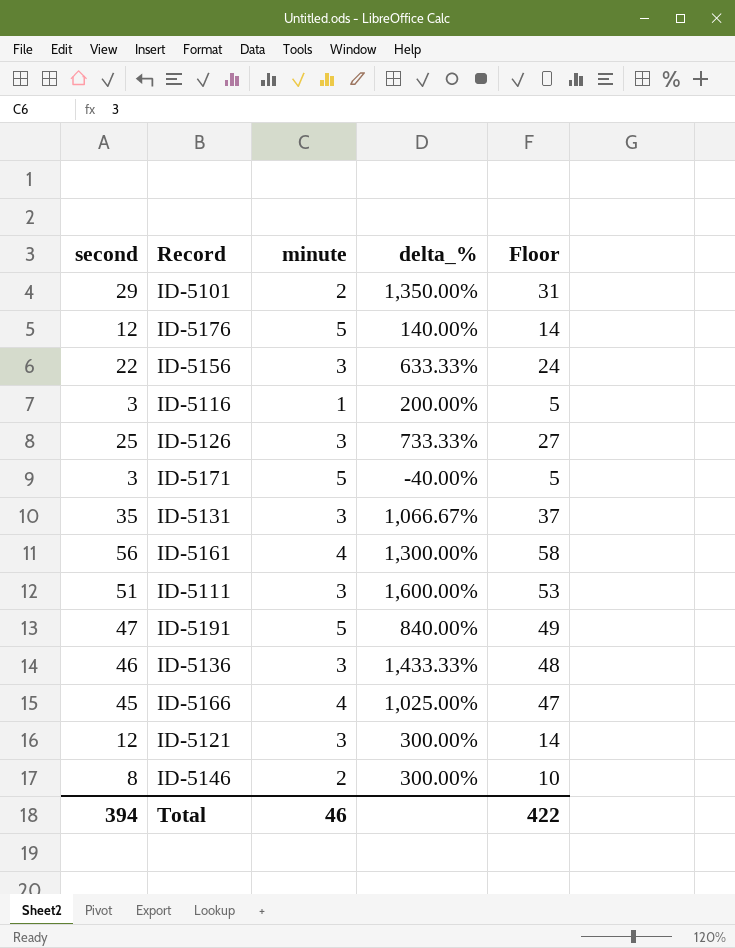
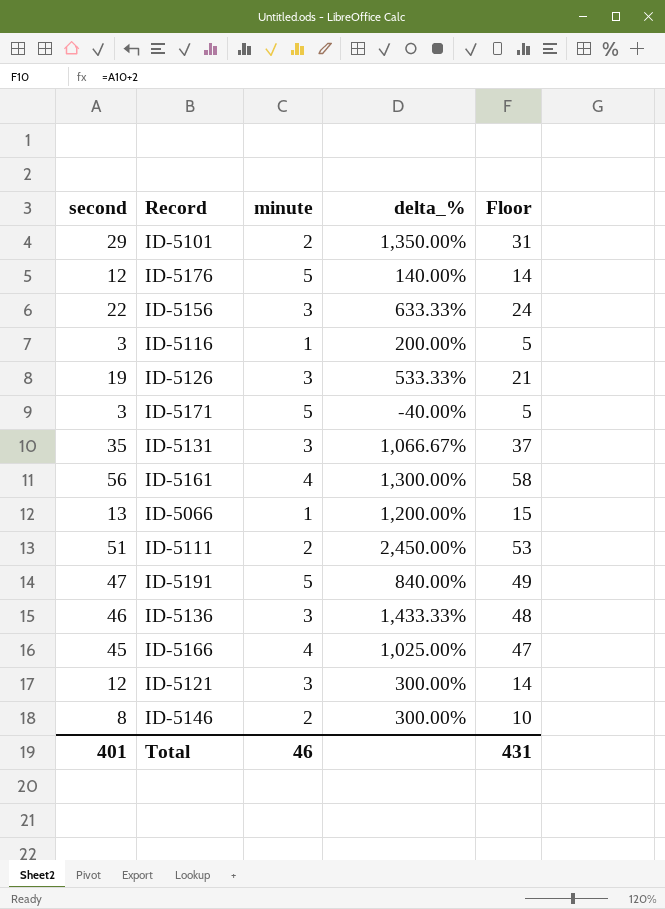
ID-5126 | second: 25 -> 19
ID-5126 | delta_%: 733.33% -> 533.33%
ID-5126 | Floor: 27 -> 21
row ID-5066: none -> 13 | 1 | 1,200.00% | 15
ID-5111 | minute: 3 -> 2
ID-5111 | delta_%: 1,600.00% -> 2,450.00%
Total | second: 394 -> 401
Total | Floor: 422 -> 431

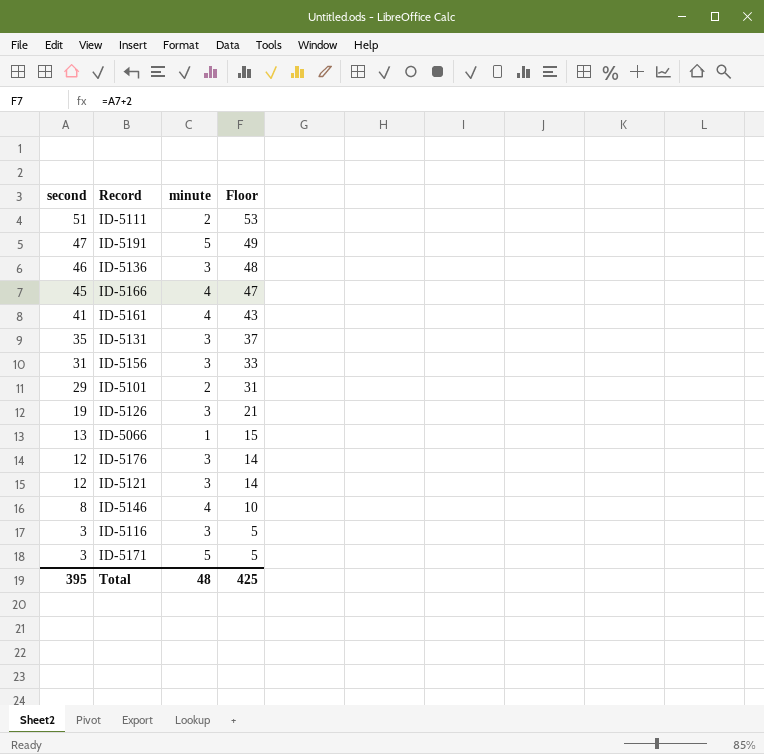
row order: none -> second descending
column delta_% | formula: ([second] - [minute]) / [minute] -> none
ID-5161 | second: 56 -> 41
ID-5161 | Floor: 58 -> 43
ID-5156 | second: 22 -> 31
ID-5156 | Floor: 24 -> 33
ID-5176 | minute: 5 -> 3
ID-5146 | minute: 2 -> 4
ID-5116 | minute: 1 -> 3
Total | second: 401 -> 395
Total | minute: 46 -> 48
Total | Floor: 431 -> 425

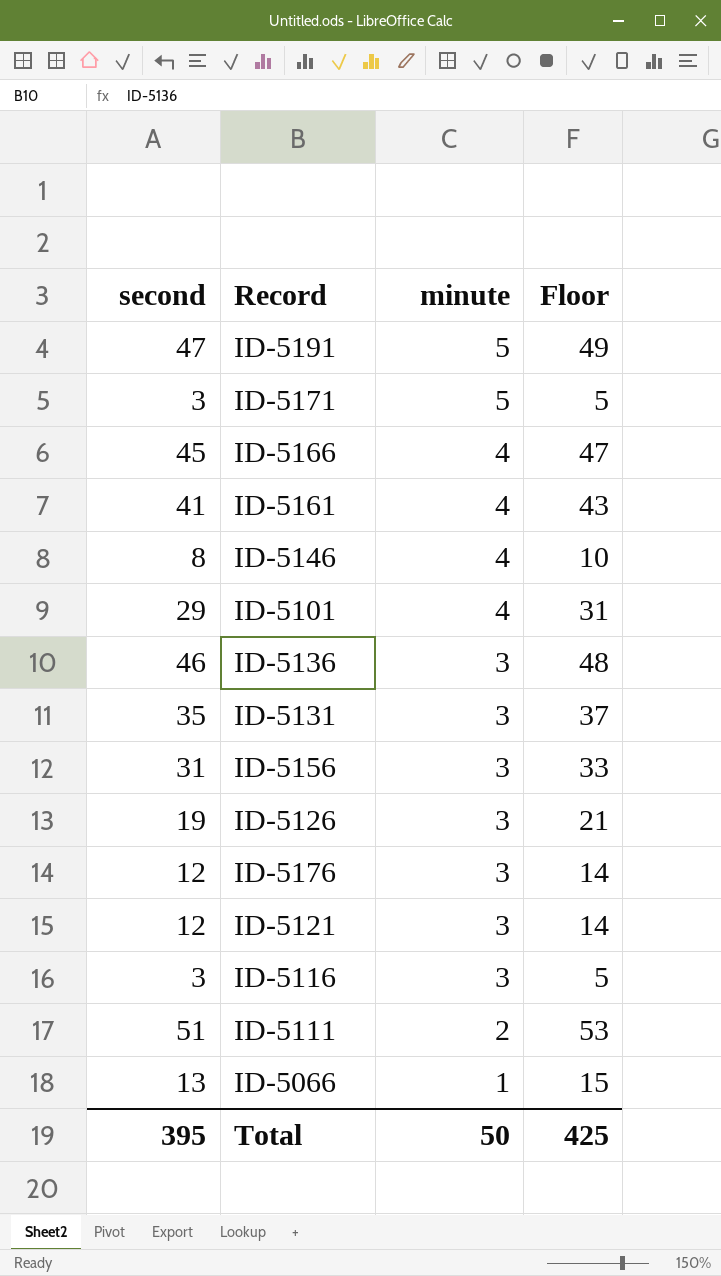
row order: second descending -> minute descending
ID-5101 | minute: 2 -> 4
Total | minute: 48 -> 50

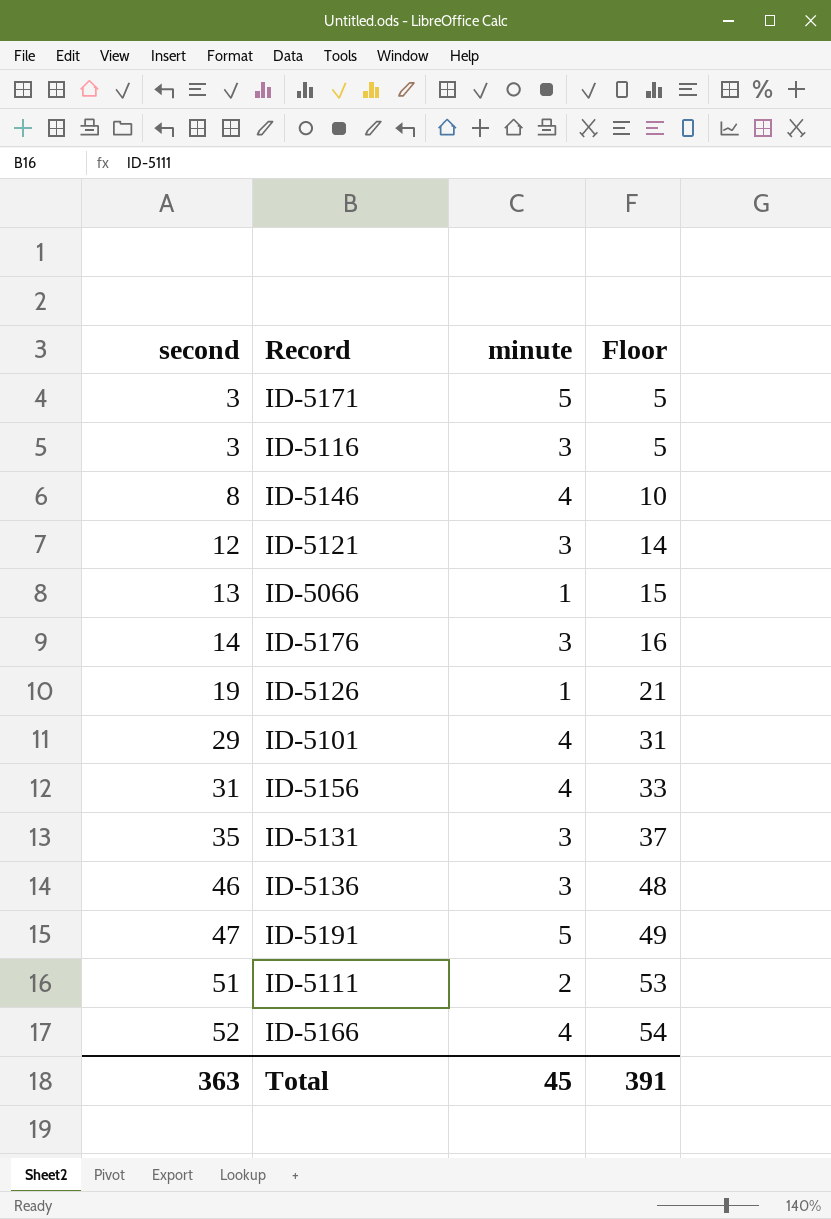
row order: minute descending -> second ascending
row ID-5161: 41 | 4 | 43 -> none
ID-5176 | second: 12 -> 14
ID-5176 | Floor: 14 -> 16
ID-5126 | minute: 3 -> 1
ID-5156 | minute: 3 -> 4
ID-5166 | second: 45 -> 52
ID-5166 | Floor: 47 -> 54
Total | second: 395 -> 363
Total | minute: 50 -> 45
Total | Floor: 425 -> 391

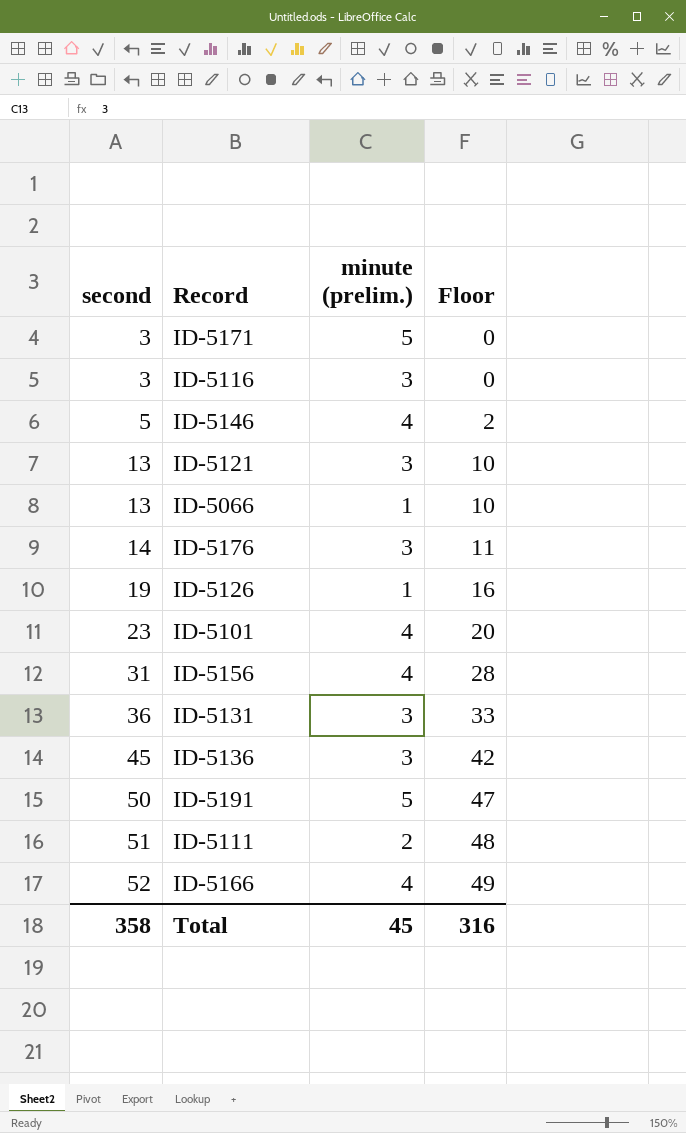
column name: minute -> minute (prelim.)
column Floor | formula: [second] + 2 -> [second] - 3
ID-5146 | second: 8 -> 5
ID-5121 | second: 12 -> 13
ID-5101 | second: 29 -> 23
ID-5131 | second: 35 -> 36
ID-5136 | second: 46 -> 45
ID-5191 | second: 47 -> 50
Total | second: 363 -> 358
Total | Floor: 391 -> 316

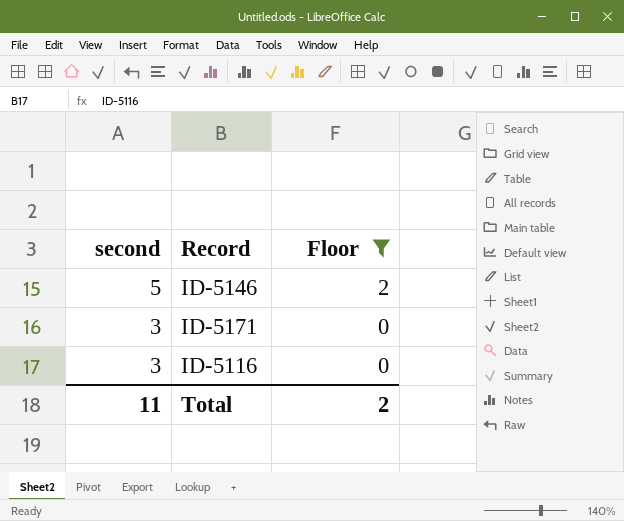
filter: none -> Floor <= 2
row order: second ascending -> second descending
column minute (prelim.) | position: 3 -> none
Total | second: 358 -> 11
Total | Floor: 316 -> 2

